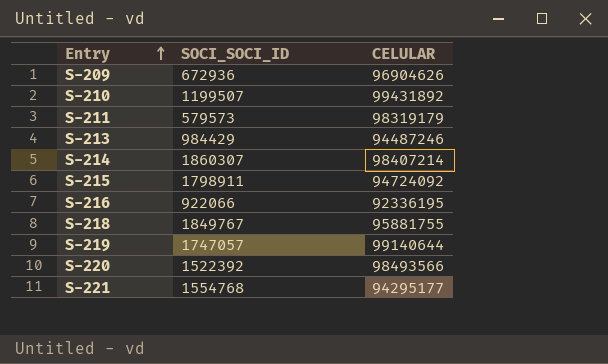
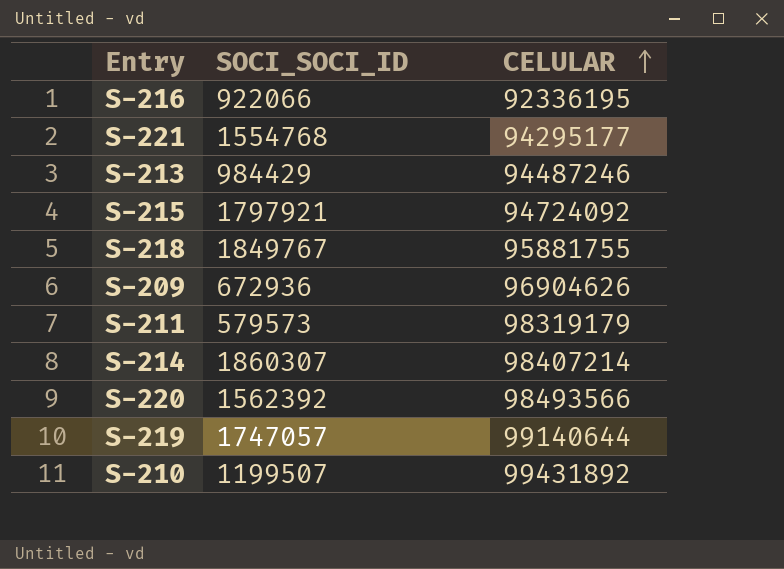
row order: Entry ascending -> CELULAR ascending
S-215 | SOCI_SOCI_ID: 1798911 -> 1797921
S-220 | SOCI_SOCI_ID: 1522392 -> 1562392

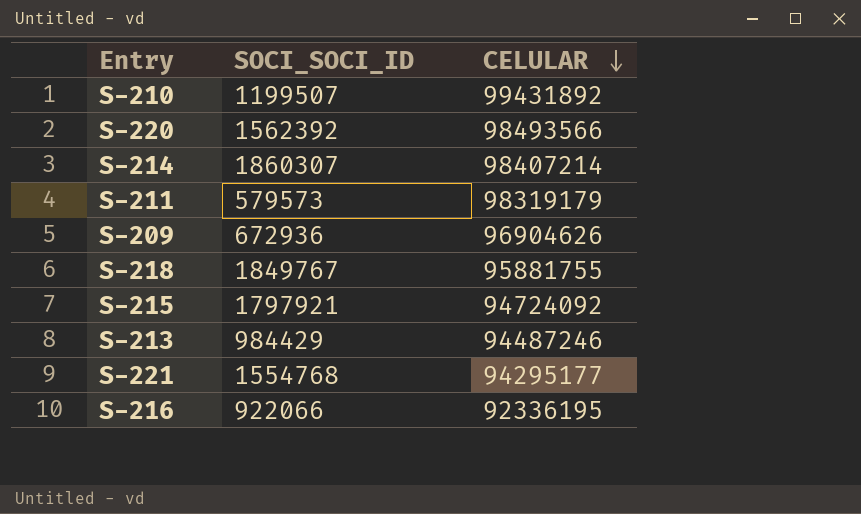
row order: CELULAR ascending -> CELULAR descending
row S-219: 1747057 | 99140644 -> none

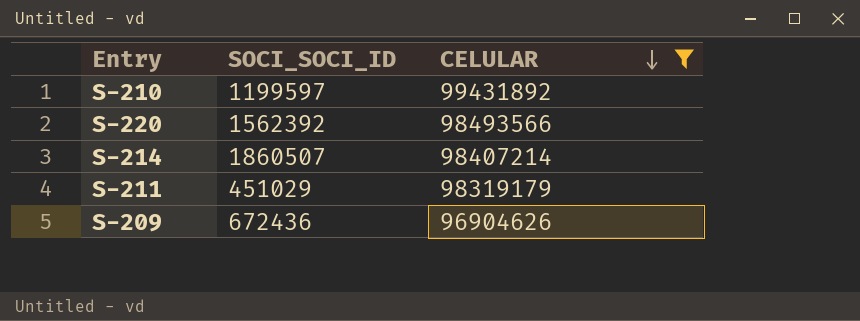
filter: none -> CELULAR >= 96904626
S-210 | SOCI_SOCI_ID: 1199507 -> 1199597
S-214 | SOCI_SOCI_ID: 1860307 -> 1860507
S-211 | SOCI_SOCI_ID: 579573 -> 451029
S-209 | SOCI_SOCI_ID: 672936 -> 672436

